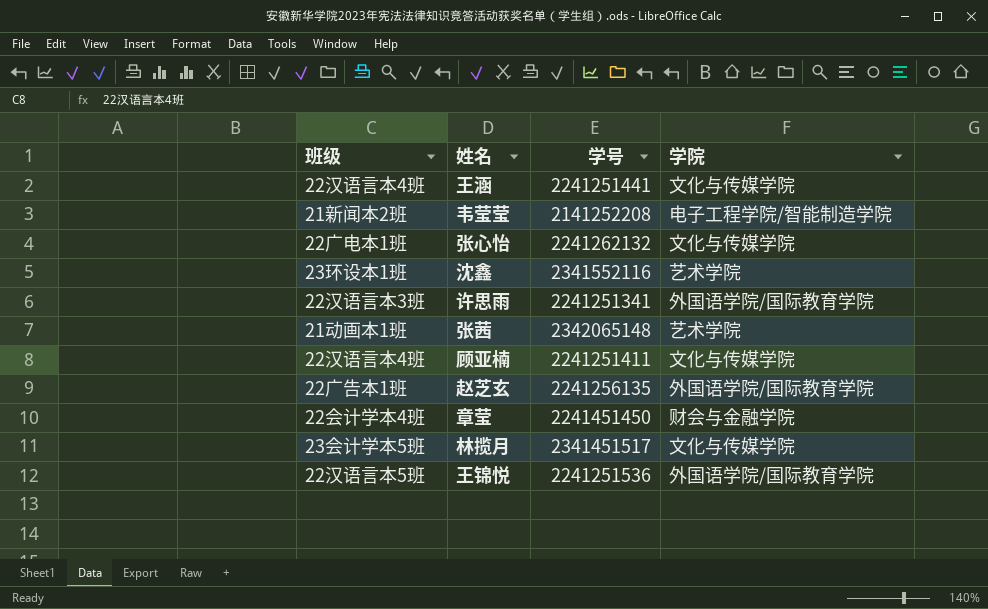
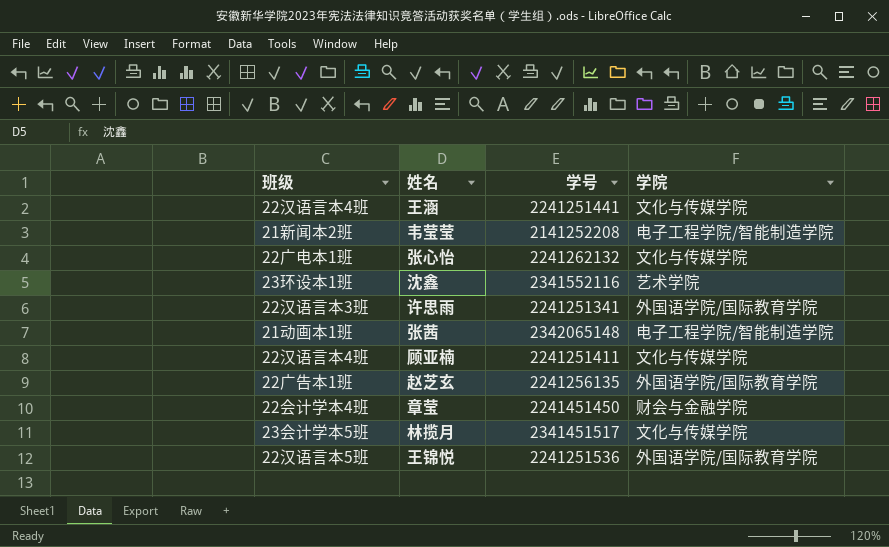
张茜 | 学院: 艺术学院 -> 电子工程学院/智能制造学院

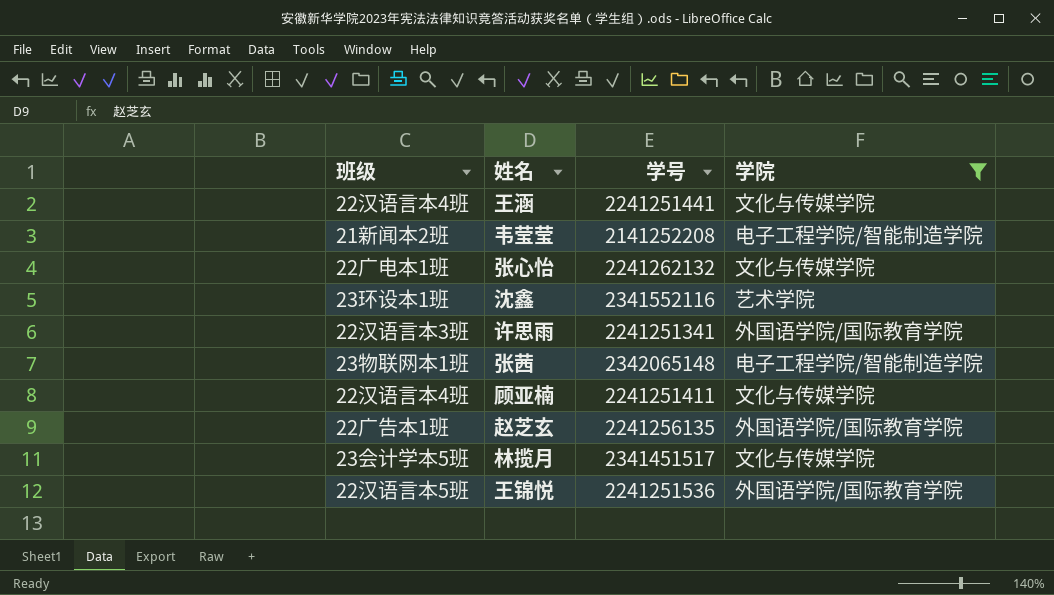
filter: none -> 学院 != 财会与金融学院
张茜 | 班级: 21动画本1班 -> 23物联网本1班

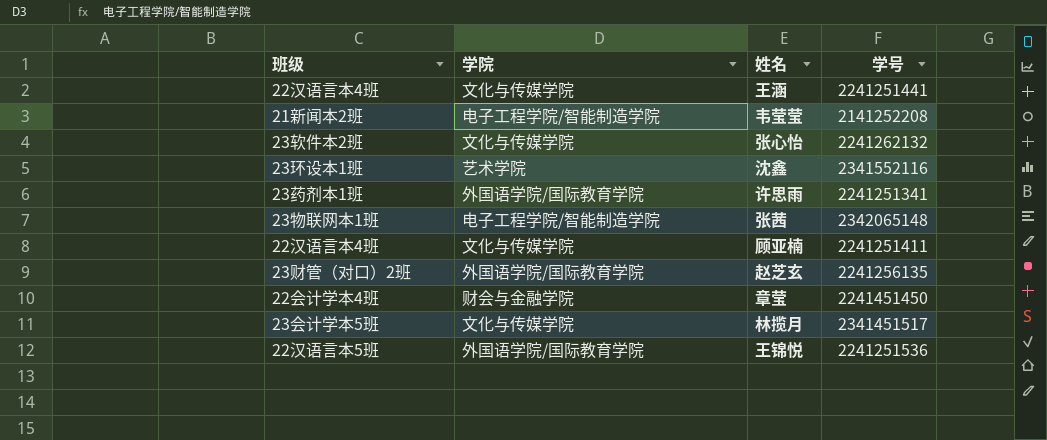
filter: 学院 != 财会与金融学院 -> none
column 学院 | position: 4 -> 2
张心怡 | 班级: 22广电本1班 -> 23软件本2班
许思雨 | 班级: 22汉语言本3班 -> 23药剂本1班
赵芝玄 | 班级: 22广告本1班 -> 23财管（对口）2班

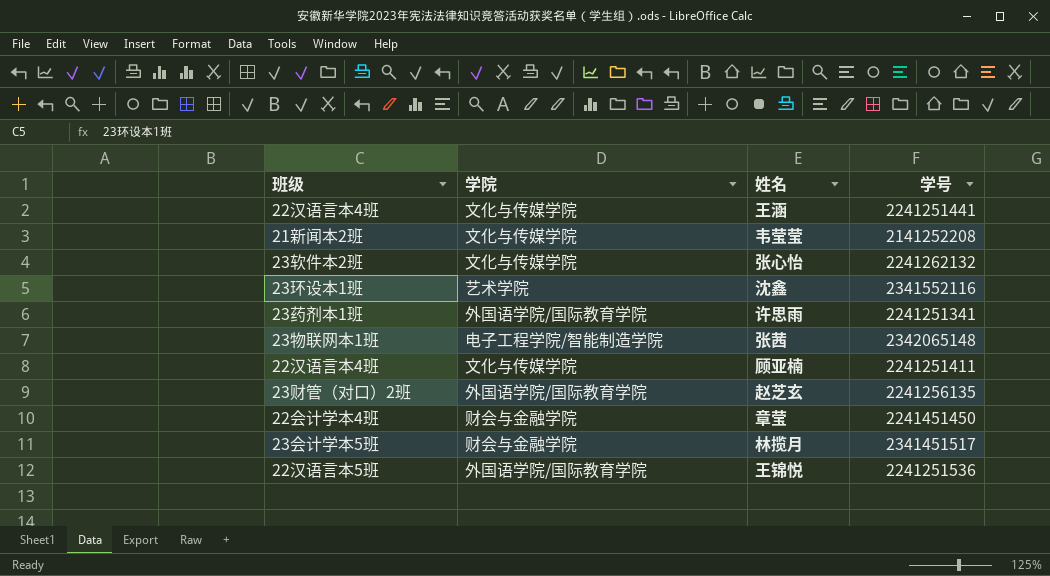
韦莹莹 | 学院: 电子工程学院/智能制造学院 -> 文化与传媒学院
林揽月 | 学院: 文化与传媒学院 -> 财会与金融学院

